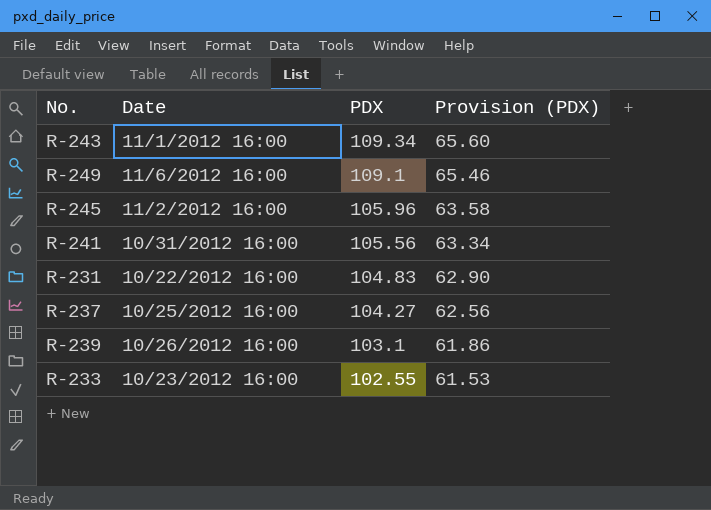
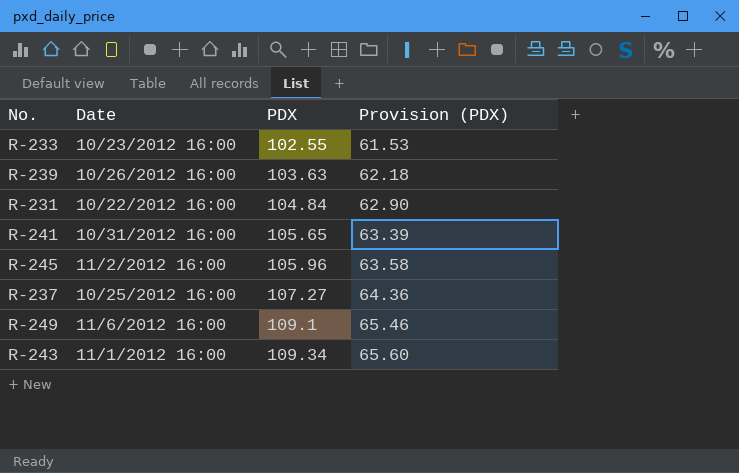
row order: PDX descending -> PDX ascending
R-239 | PDX: 103.1 -> 103.63
R-239 | Provision (PDX): 61.86 -> 62.18
R-231 | PDX: 104.83 -> 104.84
R-241 | PDX: 105.56 -> 105.65
R-241 | Provision (PDX): 63.34 -> 63.39
R-237 | PDX: 104.27 -> 107.27
R-237 | Provision (PDX): 62.56 -> 64.36

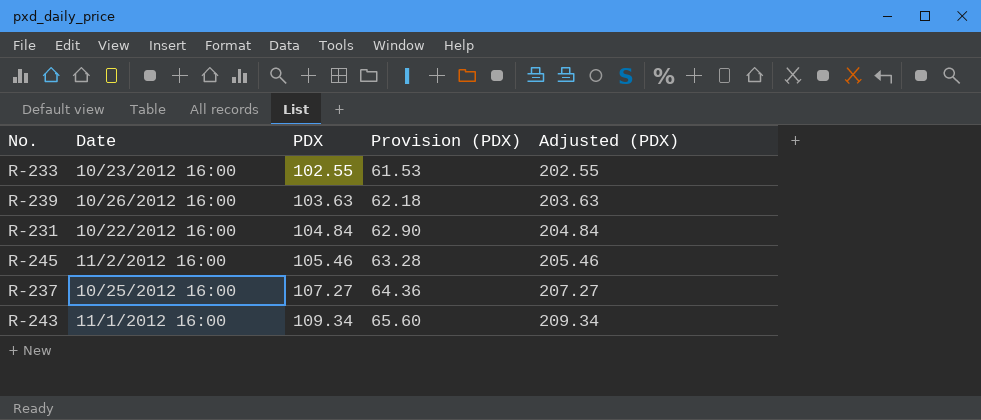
column Adjusted (PDX) | formula: none -> [PDX] + 100
row R-241: 10/31/2012 16:00 | 105.65 | 63.39 -> none
row R-249: 11/6/2012 16:00 | 109.1 | 65.46 -> none
R-245 | PDX: 105.96 -> 105.46
R-245 | Provision (PDX): 63.58 -> 63.28

